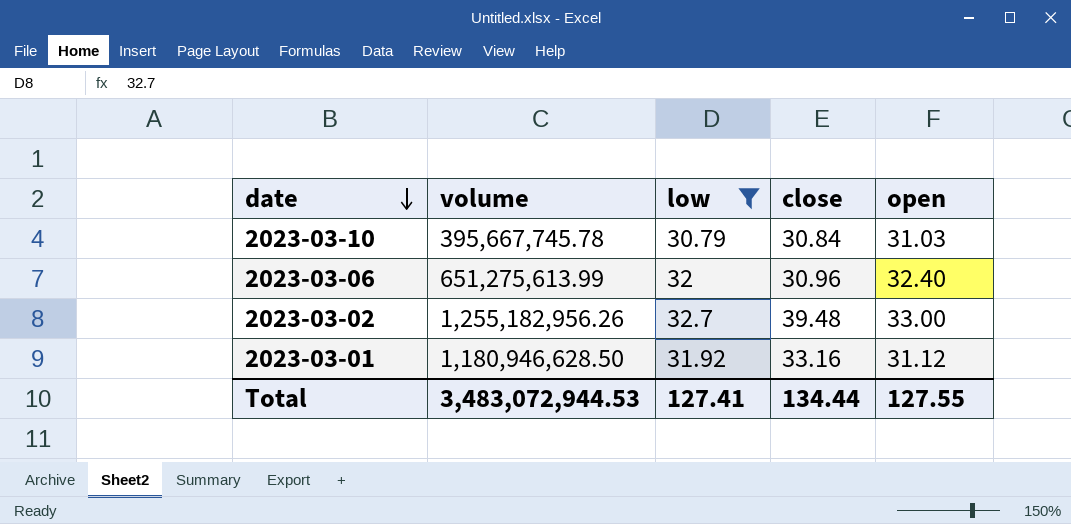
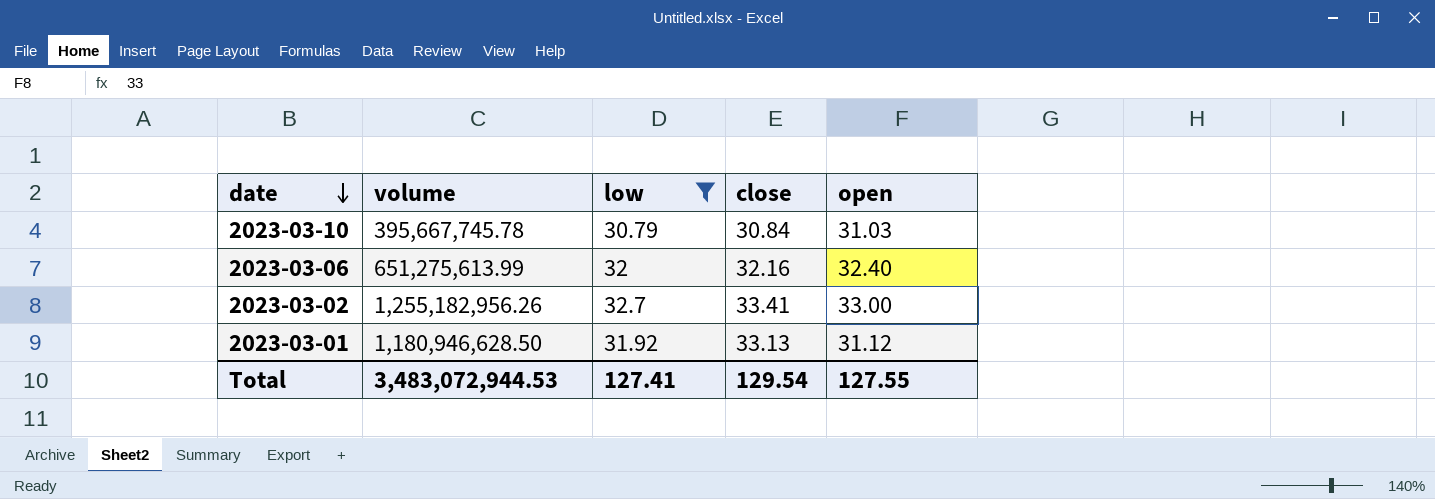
2023-03-06 | close: 30.96 -> 32.16
2023-03-02 | close: 39.48 -> 33.41
2023-03-01 | close: 33.16 -> 33.13
Total | close: 134.44 -> 129.54

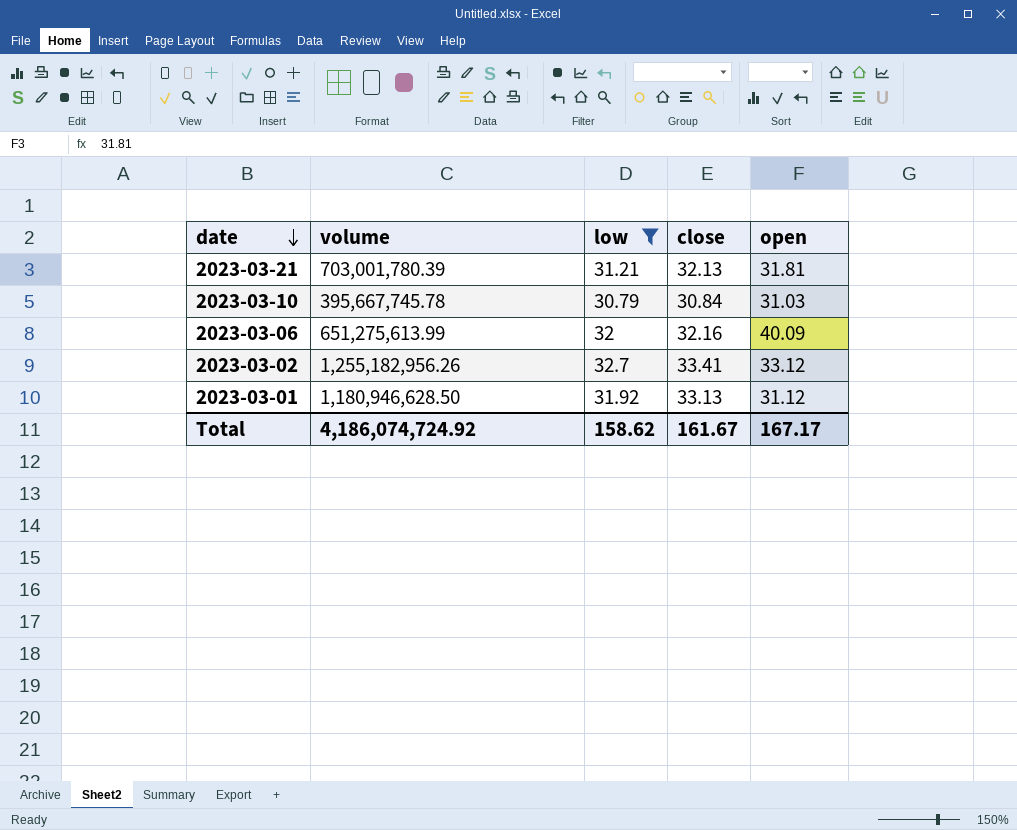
row 2023-03-21: none -> 703,001,780.39 | 31.21 | 32.13 | 31.81
2023-03-06 | open: 32.40 -> 40.09
2023-03-02 | open: 33.00 -> 33.12
Total | volume: 3,483,072,944.53 -> 4,186,074,724.92
Total | low: 127.41 -> 158.62
Total | close: 129.54 -> 161.67
Total | open: 127.55 -> 167.17

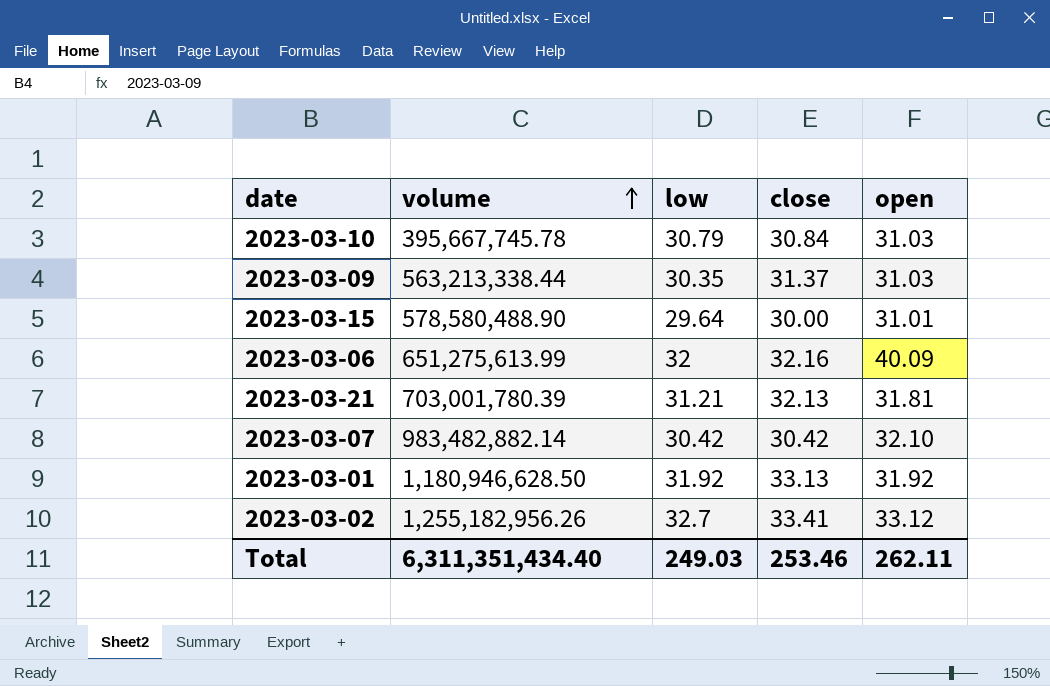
filter: low >= 30.79 -> none
row order: date descending -> volume ascending
2023-03-01 | open: 31.12 -> 31.92
Total | volume: 4,186,074,724.92 -> 6,311,351,434.40
Total | low: 158.62 -> 249.03
Total | close: 161.67 -> 253.46
Total | open: 167.17 -> 262.11

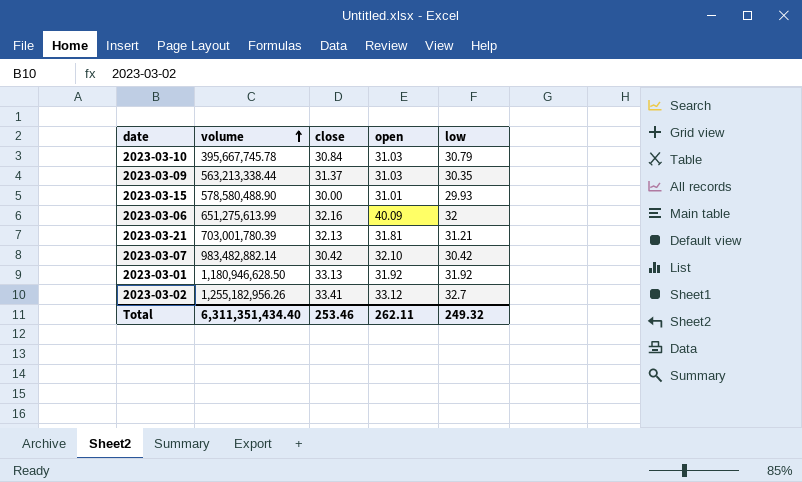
column low | position: 3 -> 5
2023-03-15 | low: 29.64 -> 29.93
Total | low: 249.03 -> 249.32

